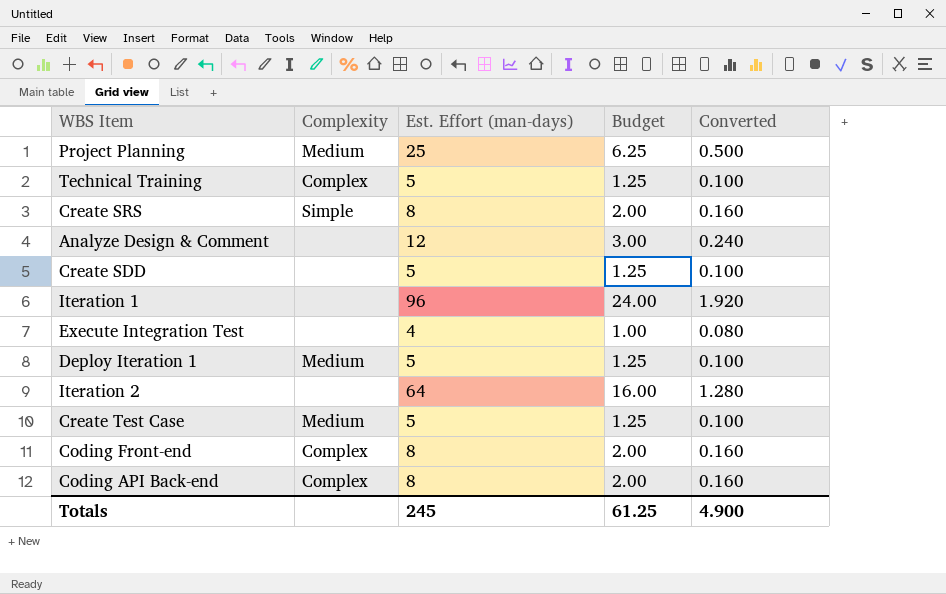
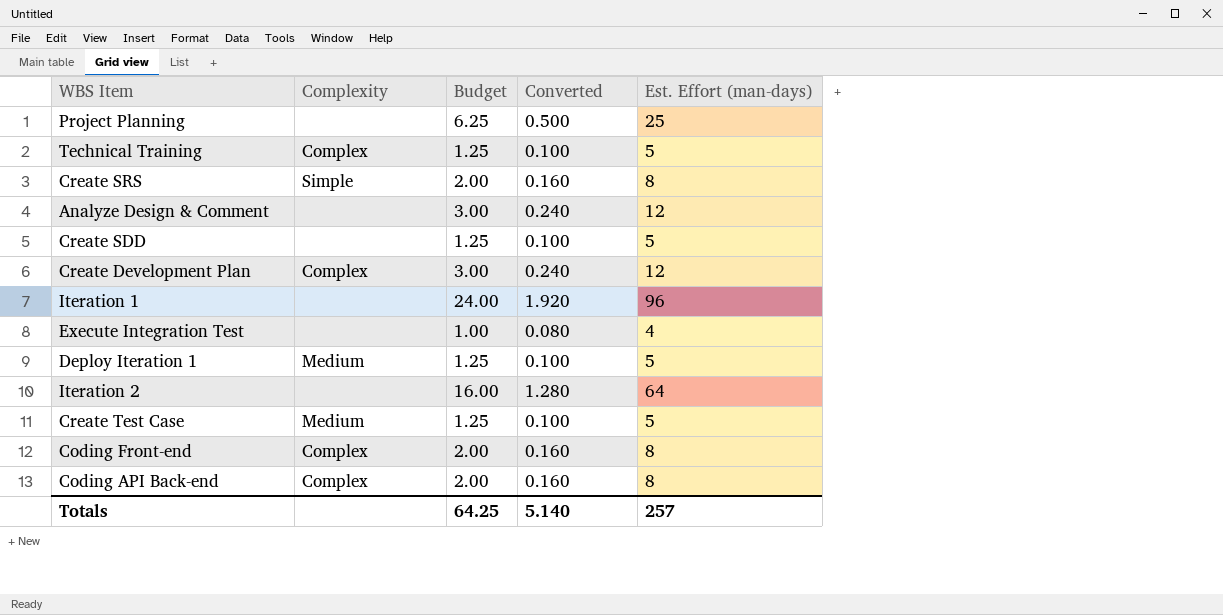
column Est. Effort (man-days) | position: 3 -> 5
Project Planning | Complexity: Medium -> none
row Create Development Plan: none -> Complex | 3.00 | 0.240 | 12
Totals | Budget: 61.25 -> 64.25
Totals | Converted: 4.900 -> 5.140
Totals | Est. Effort (man-days): 245 -> 257

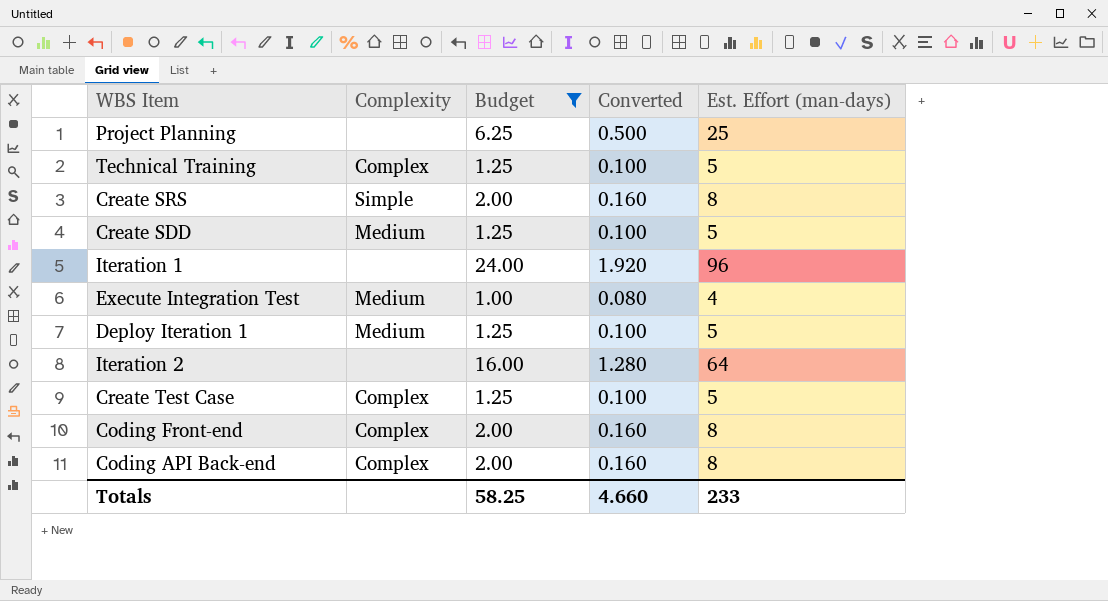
filter: none -> Budget != 3.00
Create SDD | Complexity: none -> Medium
Execute Integration Test | Complexity: none -> Medium
Create Test Case | Complexity: Medium -> Complex
Totals | Budget: 64.25 -> 58.25
Totals | Converted: 5.140 -> 4.660
Totals | Est. Effort (man-days): 257 -> 233

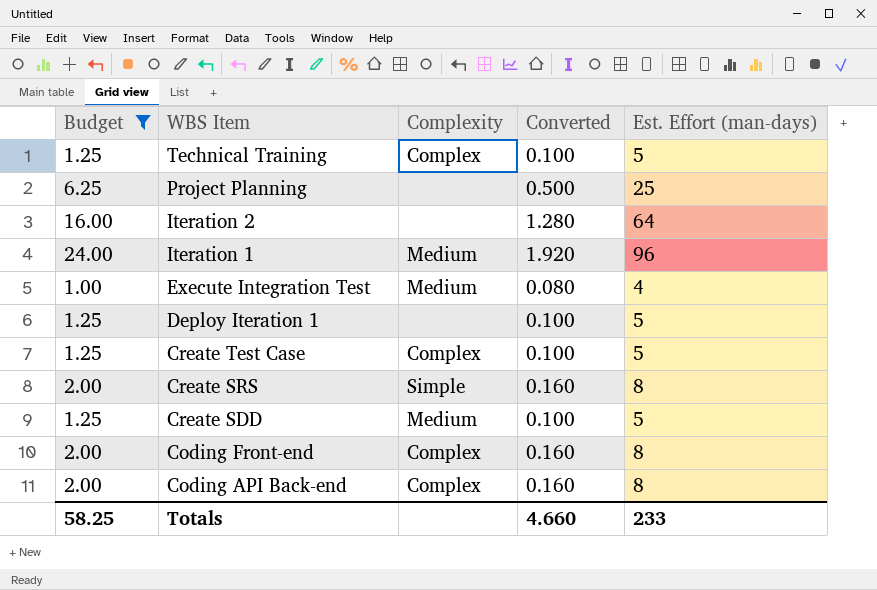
row order: none -> WBS Item descending
column Budget | position: 3 -> 1
Iteration 1 | Complexity: none -> Medium
Deploy Iteration 1 | Complexity: Medium -> none

